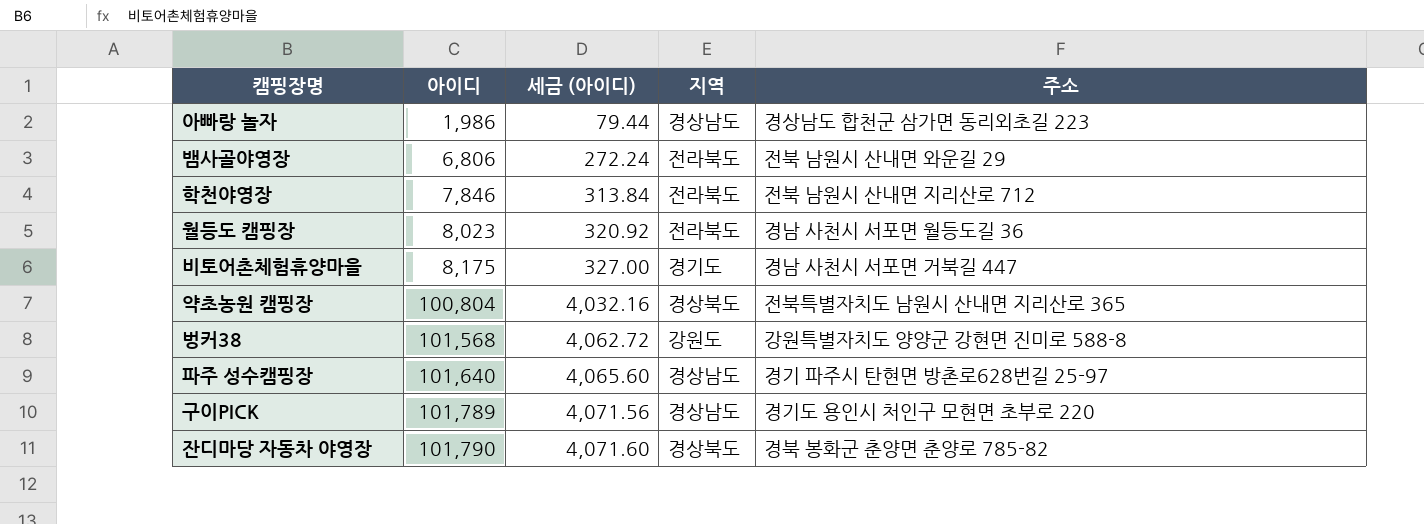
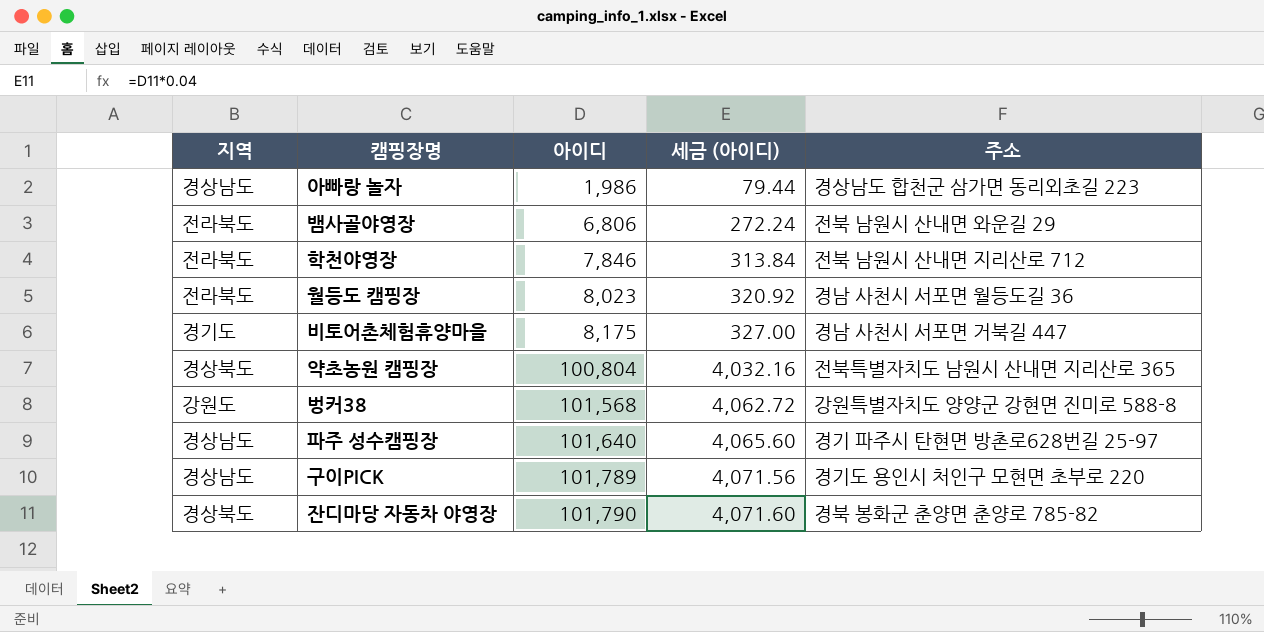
column 지역 | position: 4 -> 1

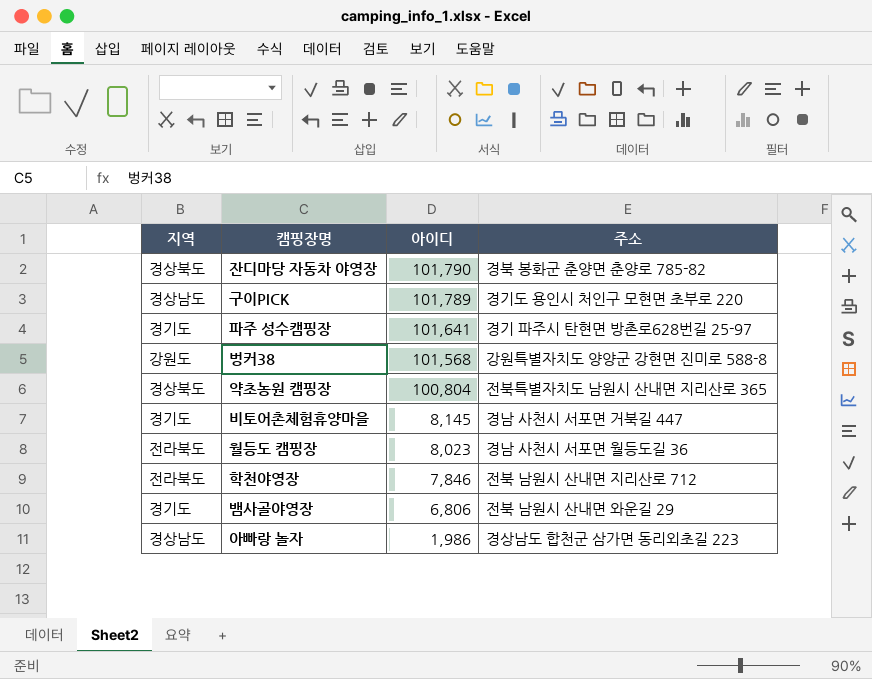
row order: 아이디 ascending -> 아이디 descending
column 세금 (아이디) | formula: [아이디] * 0.04 -> none
파주 성수캠핑장 | 지역: 경상남도 -> 경기도
파주 성수캠핑장 | 아이디: 101,640 -> 101,641
비토어촌체험휴양마을 | 아이디: 8,175 -> 8,145
뱀사골야영장 | 지역: 전라북도 -> 경기도

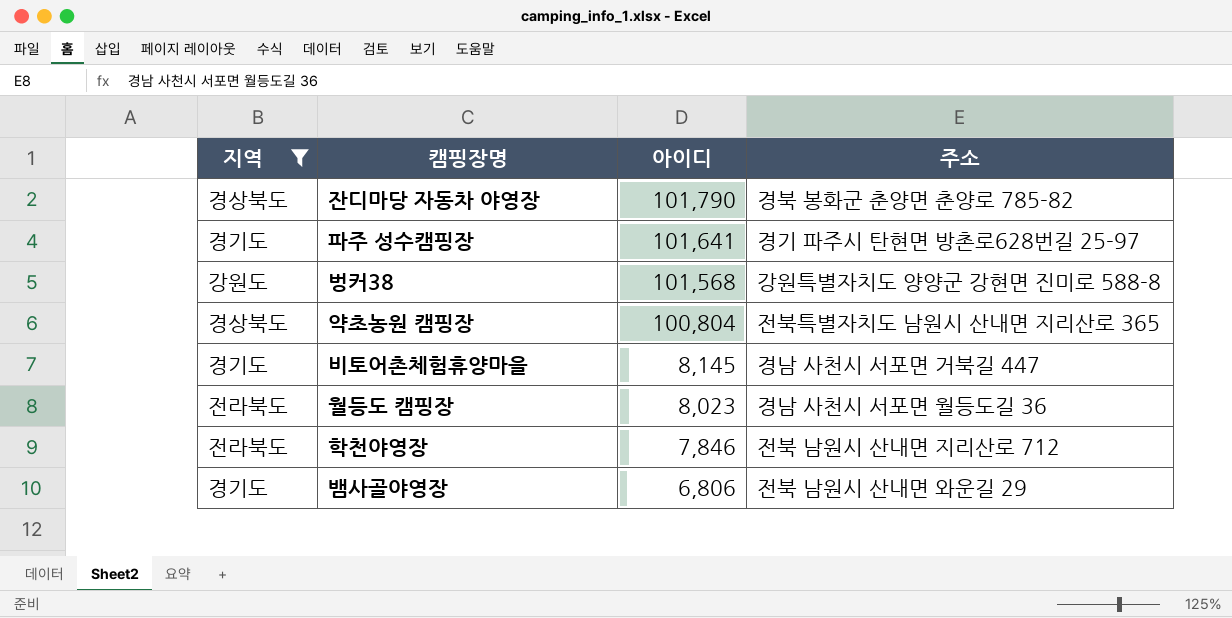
filter: none -> 지역 != 경상남도

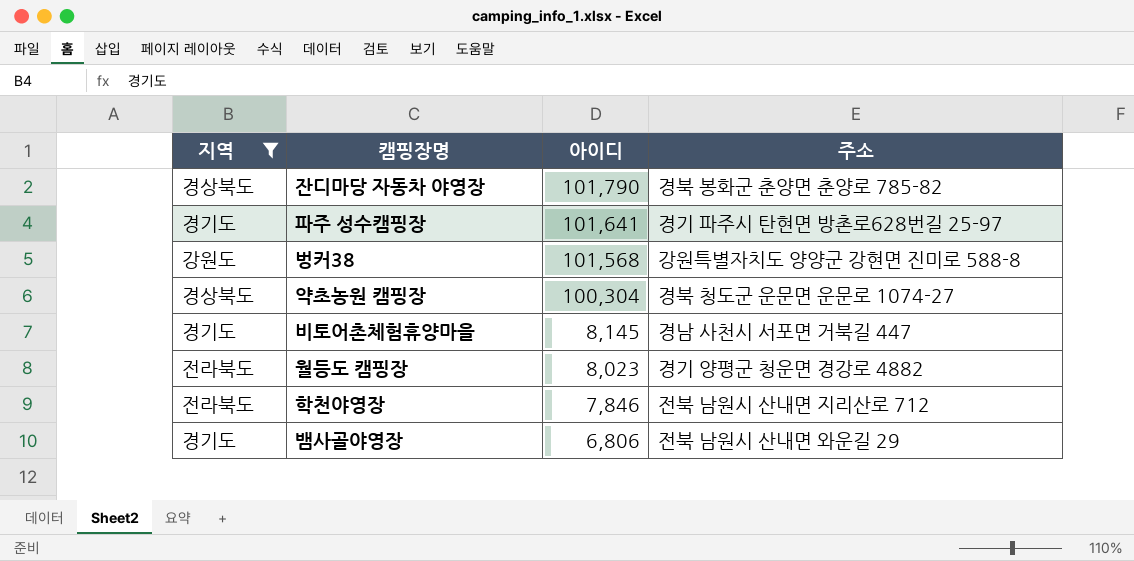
약초농원 캠핑장 | 아이디: 100,804 -> 100,304
약초농원 캠핑장 | 주소: 전북특별자치도 남원시 산내면 지리산로 365 -> 경북 청도군 운문면 운문로 1074-27
월등도 캠핑장 | 주소: 경남 사천시 서포면 월등도길 36 -> 경기 양평군 청운면 경강로 4882

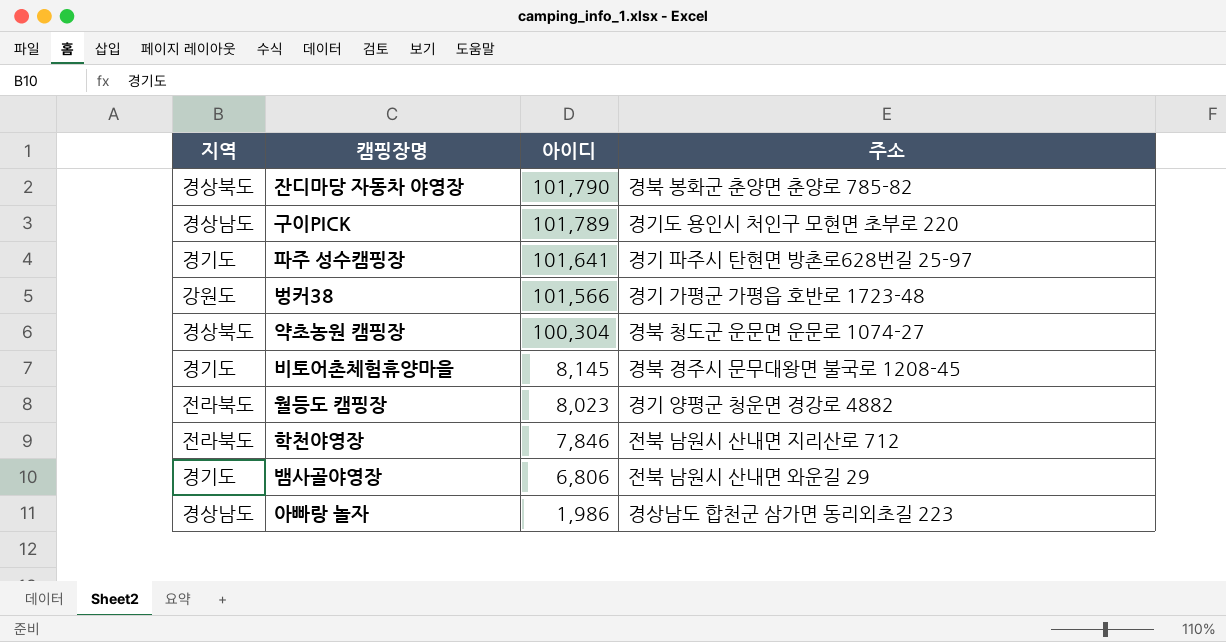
filter: 지역 != 경상남도 -> none
벙커38 | 아이디: 101,568 -> 101,566
벙커38 | 주소: 강원특별자치도 양양군 강현면 진미로 588-8 -> 경기 가평군 가평읍 호반로 1723-48
비토어촌체험휴양마을 | 주소: 경남 사천시 서포면 거북길 447 -> 경북 경주시 문무대왕면 불국로 1208-45

